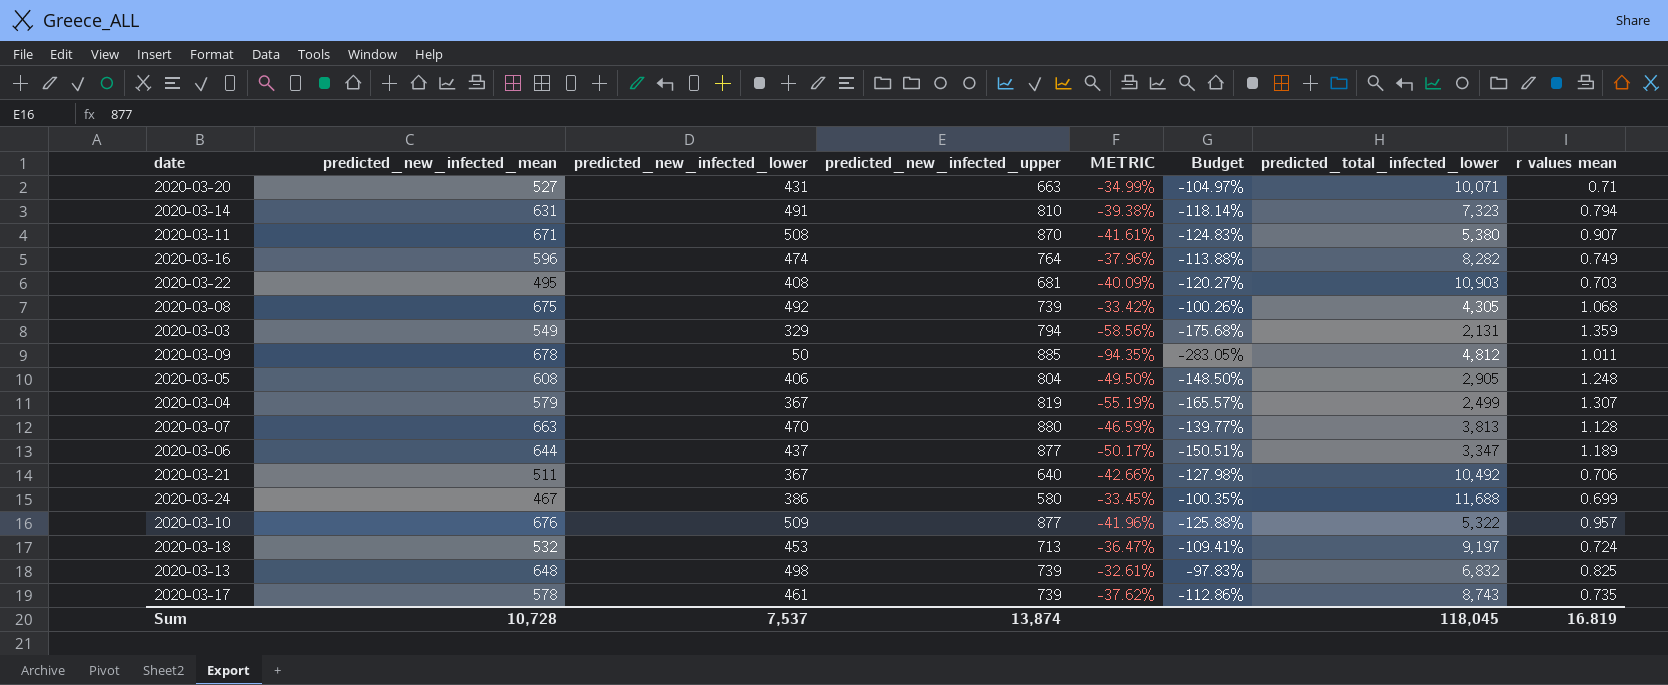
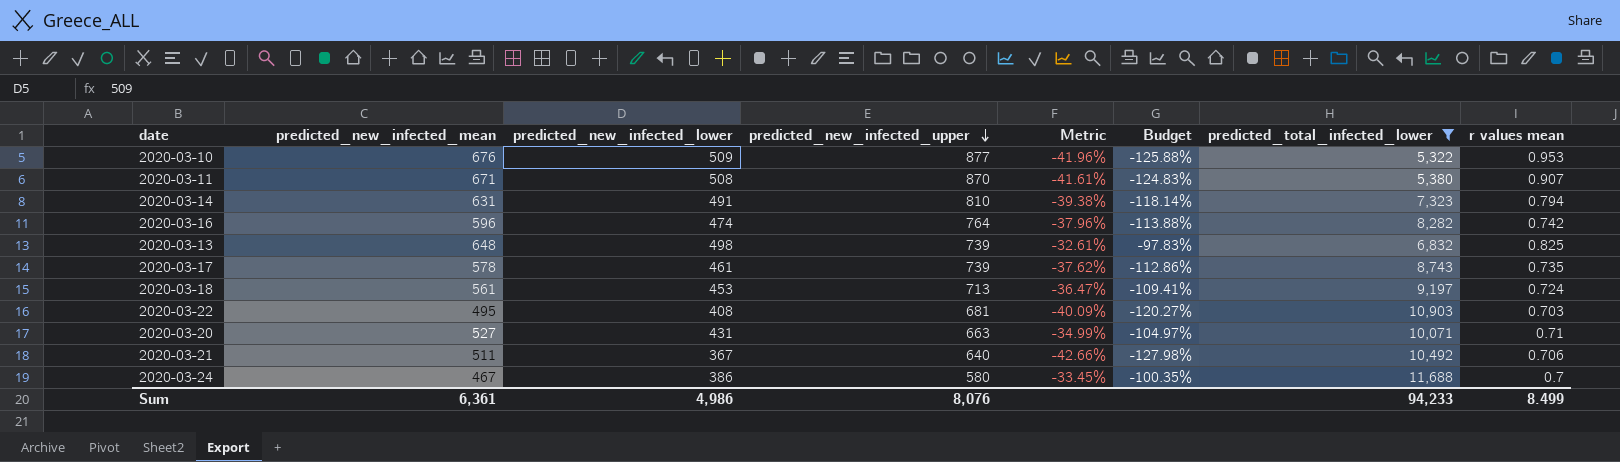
filter: none -> predicted_total_infected_lower >= 5,322
row order: none -> predicted_new_infected_upper descending
column name: METRIC -> Metric
2020-03-10 | r values mean: 0.957 -> 0.953
2020-03-16 | r values mean: 0.749 -> 0.742
2020-03-18 | predicted_new_infected_mean: 532 -> 561
2020-03-24 | r values mean: 0.699 -> 0.7
Sum | predicted_new_infected_mean: 10,728 -> 6,361
Sum | predicted_new_infected_lower: 7,537 -> 4,986
Sum | predicted_new_infected_upper: 13,874 -> 8,076
Sum | predicted_total_infected_lower: 118,045 -> 94,233
Sum | r values mean: 16.819 -> 8.499

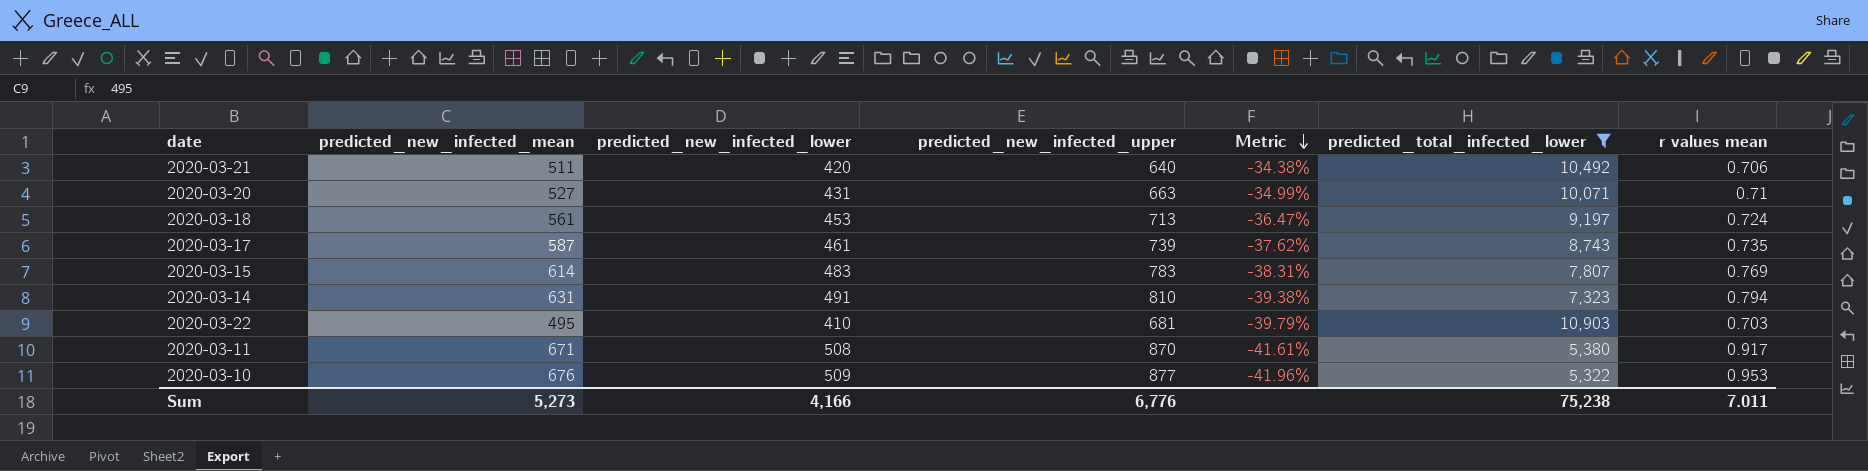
row order: predicted_new_infected_upper descending -> Metric descending
column Budget | formula: [Metric] * 3 -> none
row 2020-03-16: 596 | 474 | 764 | -37.96% | -113.88% | 8,282 | 0.742 -> none
row 2020-03-13: 648 | 498 | 739 | -32.61% | -97.83% | 6,832 | 0.825 -> none
row 2020-03-24: 467 | 386 | 580 | -33.45% | -100.35% | 11,688 | 0.7 -> none
2020-03-21 | predicted_new_infected_lower: 367 -> 420
2020-03-21 | Metric: -42.66% -> -34.38%
2020-03-17 | predicted_new_infected_mean: 578 -> 587
row 2020-03-15: none -> 614 | 483 | 783 | -38.31% | 7,807 | 0.769
2020-03-22 | predicted_new_infected_lower: 408 -> 410
2020-03-22 | Metric: -40.09% -> -39.79%
2020-03-11 | r values mean: 0.907 -> 0.917
Sum | predicted_new_infected_mean: 6,361 -> 5,273
Sum | predicted_new_infected_lower: 4,986 -> 4,166
Sum | predicted_new_infected_upper: 8,076 -> 6,776
Sum | predicted_total_infected_lower: 94,233 -> 75,238
Sum | r values mean: 8.499 -> 7.011

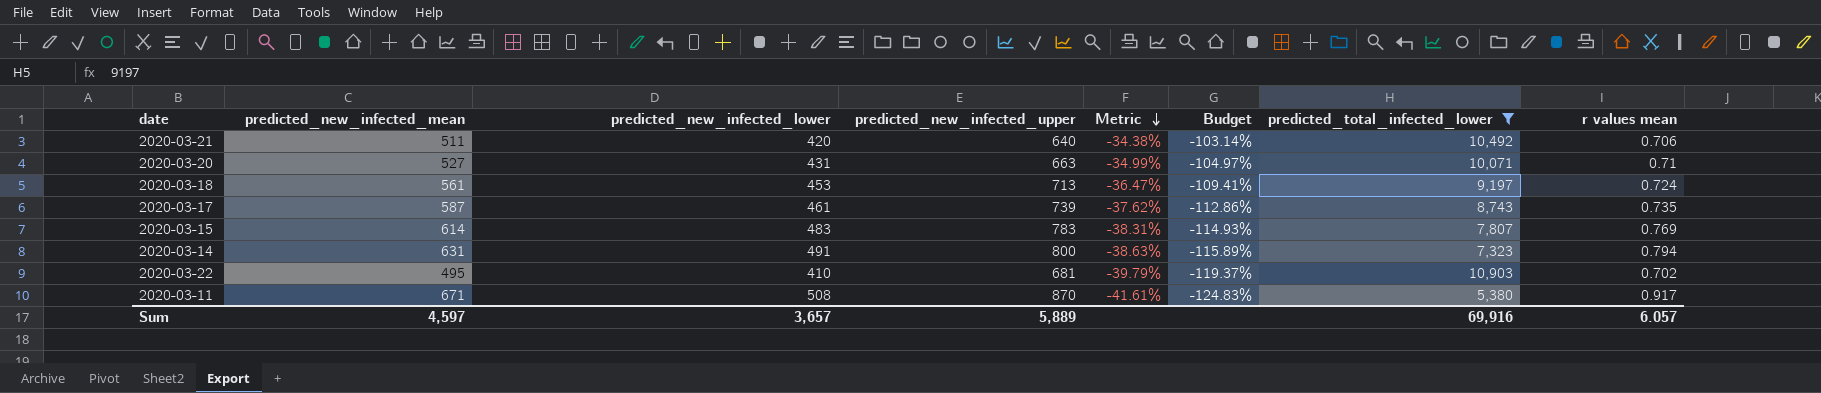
column Budget | formula: none -> [Metric] * 3
row 2020-03-10: 676 | 509 | 877 | -41.96% | 5,322 | 0.953 -> none
2020-03-14 | predicted_new_infected_upper: 810 -> 800
2020-03-14 | Metric: -39.38% -> -38.63%
2020-03-22 | r values mean: 0.703 -> 0.702
Sum | predicted_new_infected_mean: 5,273 -> 4,597
Sum | predicted_new_infected_lower: 4,166 -> 3,657
Sum | predicted_new_infected_upper: 6,776 -> 5,889
Sum | predicted_total_infected_lower: 75,238 -> 69,916
Sum | r values mean: 7.011 -> 6.057

